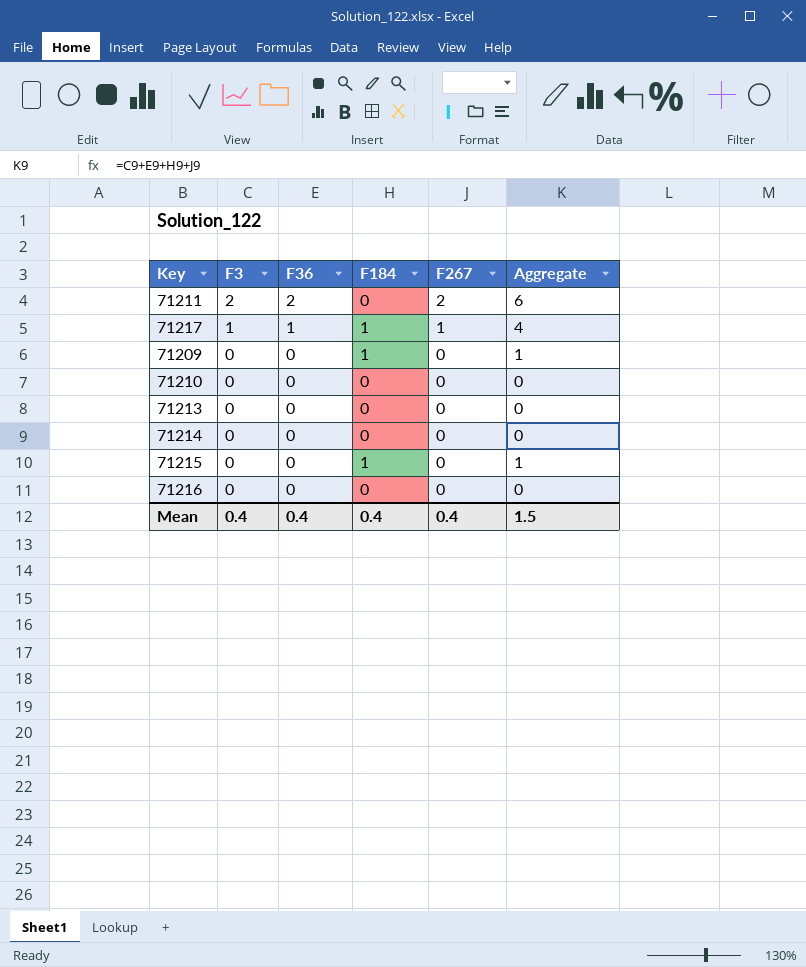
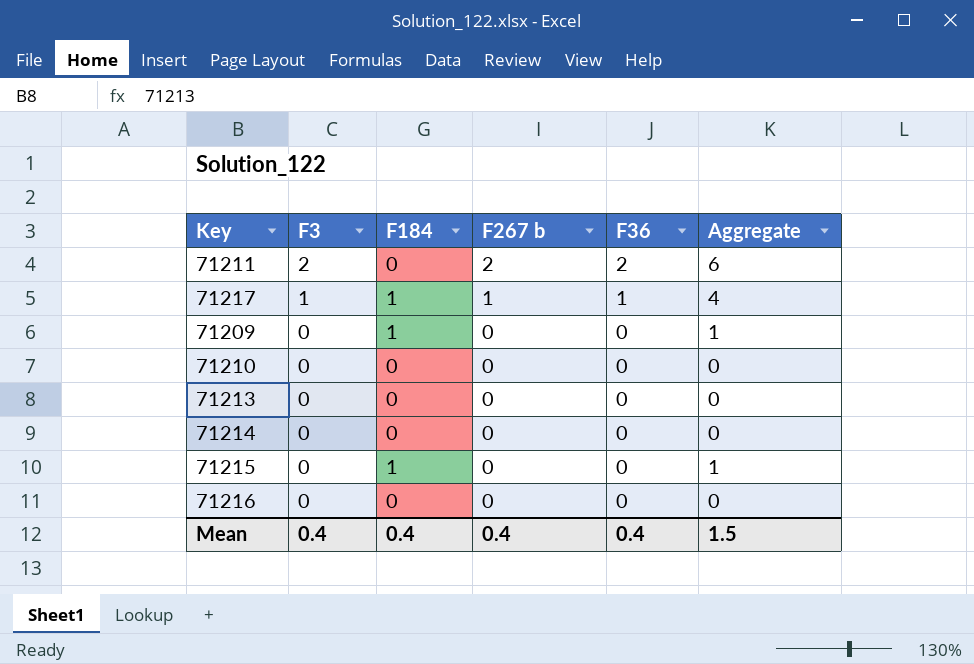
column name: F267 -> F267 b
column F36 | position: 3 -> 5

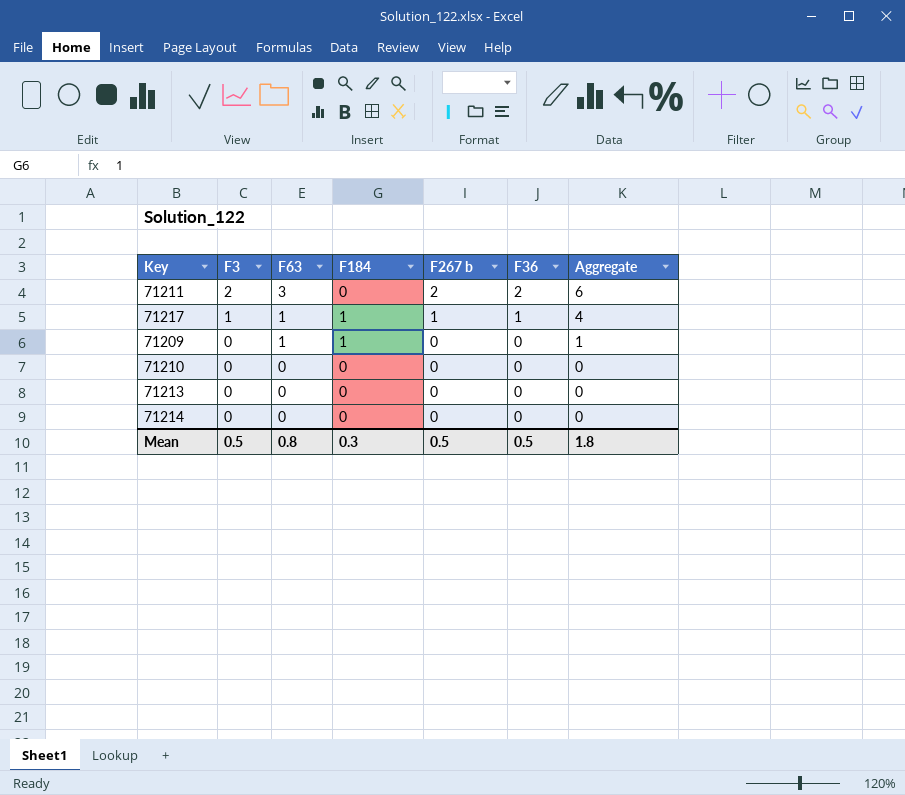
column F63 | position: none -> 3
row 71215: 0 | 1 | 0 | 0 | 1 -> none
row 71216: 0 | 0 | 0 | 0 | 0 -> none
Mean | F3: 0.4 -> 0.5
Mean | F184: 0.4 -> 0.3
Mean | F267 b: 0.4 -> 0.5
Mean | F36: 0.4 -> 0.5
Mean | Aggregate: 1.5 -> 1.8

